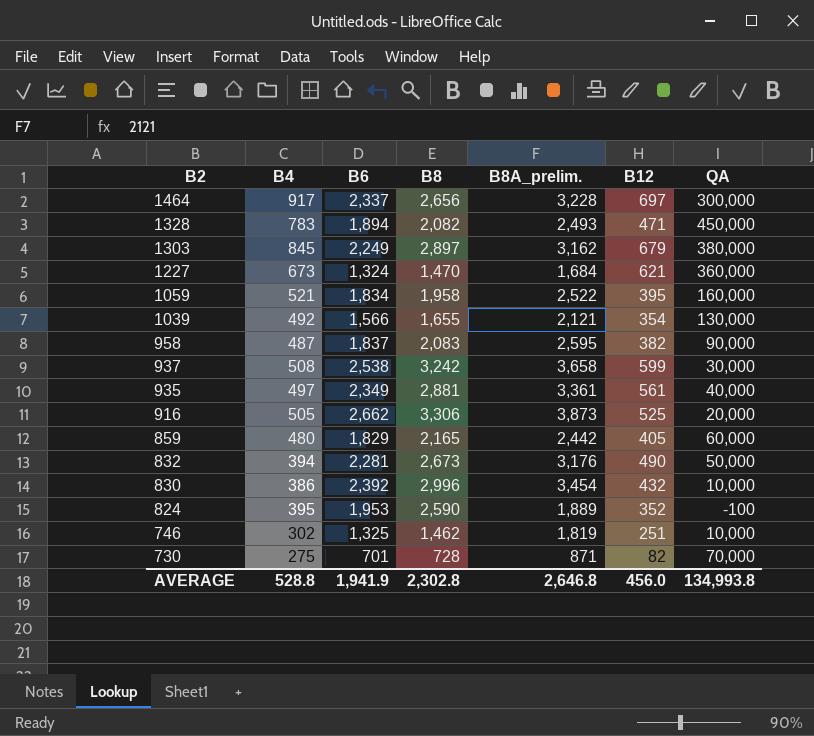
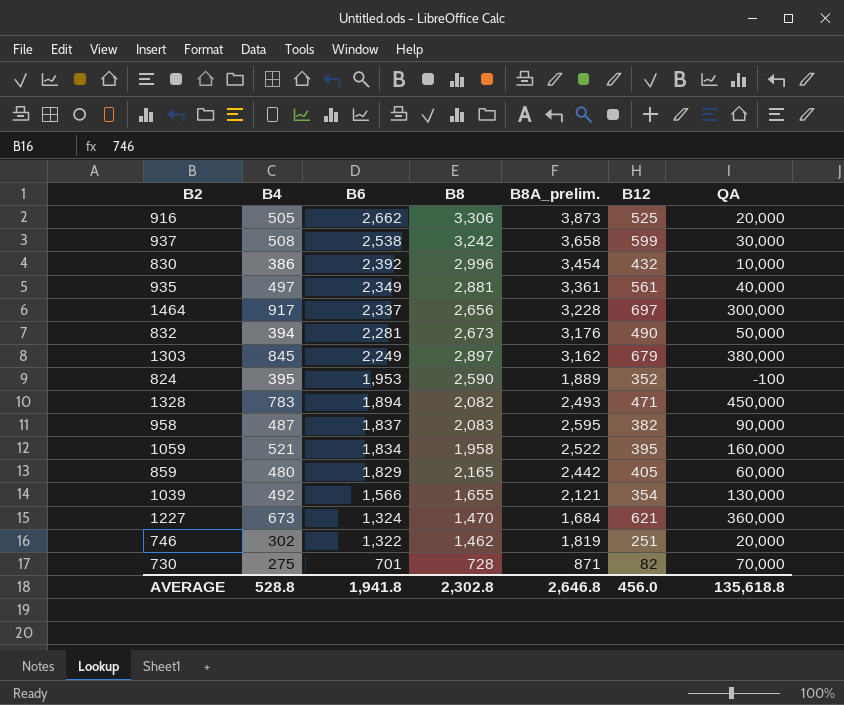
row order: B2 descending -> B6 descending
746 | B6: 1,325 -> 1,322
746 | QA: 10,000 -> 20,000
AVERAGE | B6: 1,941.9 -> 1,941.8
AVERAGE | QA: 134,993.8 -> 135,618.8

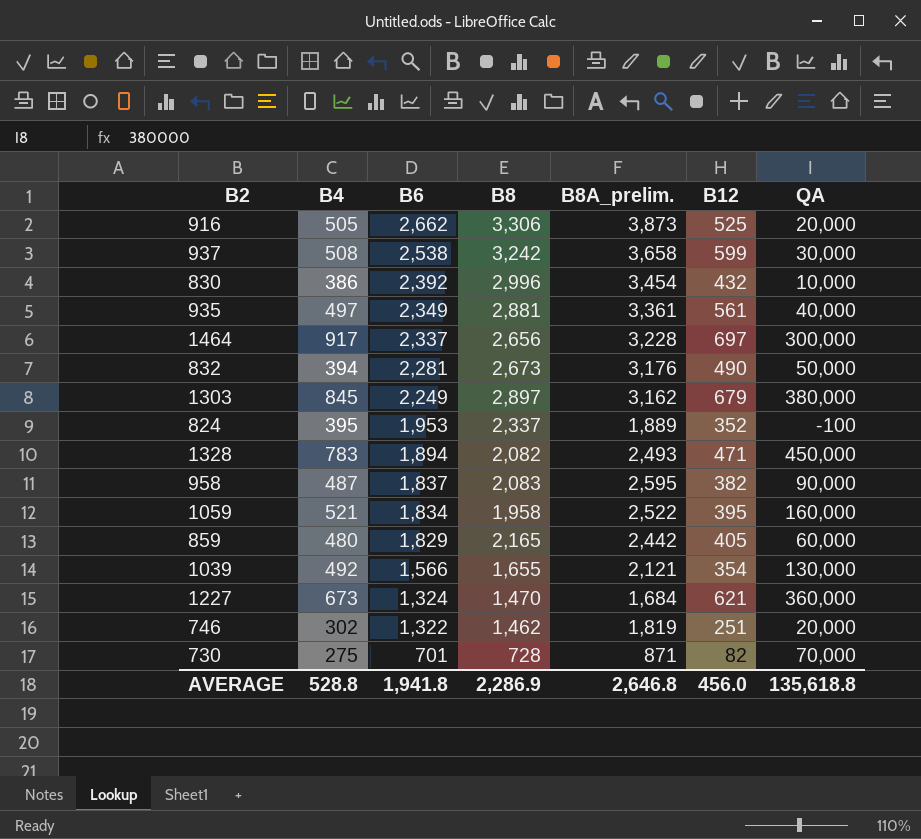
824 | B8: 2,590 -> 2,337
AVERAGE | B8: 2,302.8 -> 2,286.9

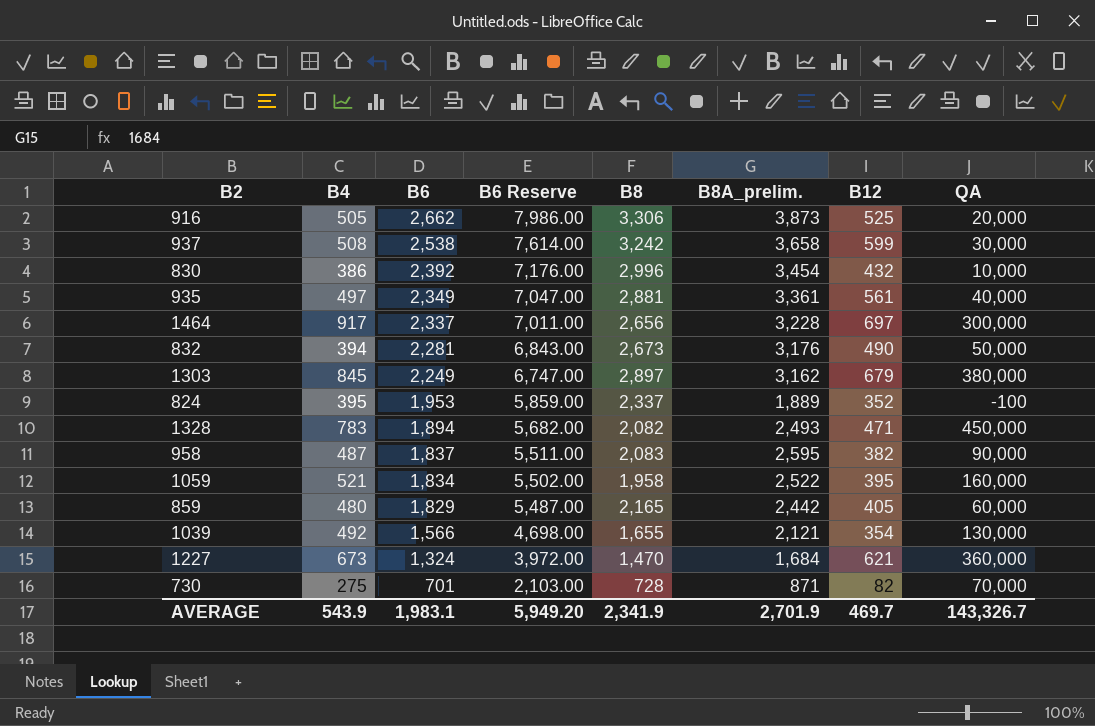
column B6 Reserve | formula: none -> [B6] * 3
row 746: 302 | 1,322 | 1,462 | 1,819 | 251 | 20,000 -> none
AVERAGE | B4: 528.8 -> 543.9
AVERAGE | B6: 1,941.8 -> 1,983.1
AVERAGE | B8: 2,286.9 -> 2,341.9
AVERAGE | B8A_prelim.: 2,646.8 -> 2,701.9
AVERAGE | B12: 456.0 -> 469.7
AVERAGE | QA: 135,618.8 -> 143,326.7

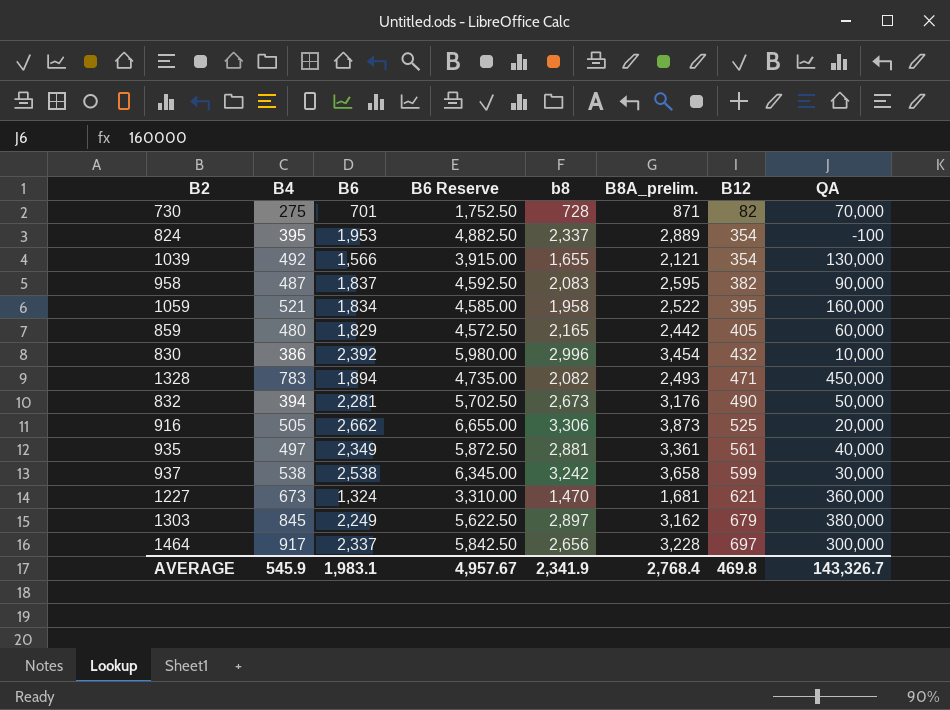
row order: B6 descending -> B12 ascending
column B6 Reserve | formula: [B6] * 3 -> [B6] * 2.5
column name: B8 -> b8
824 | B8A_prelim.: 1,889 -> 2,889
824 | B12: 352 -> 354
937 | B4: 508 -> 538
1227 | B8A_prelim.: 1,684 -> 1,681
AVERAGE | B4: 543.9 -> 545.9
AVERAGE | B6 Reserve: 5,949.20 -> 4,957.67
AVERAGE | B8A_prelim.: 2,701.9 -> 2,768.4
AVERAGE | B12: 469.7 -> 469.8

